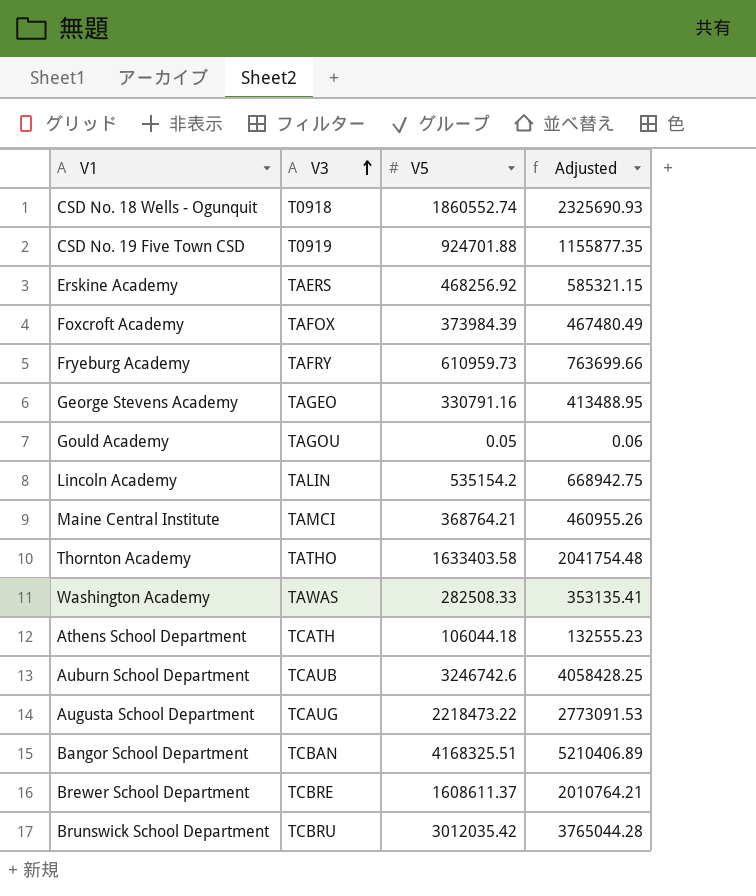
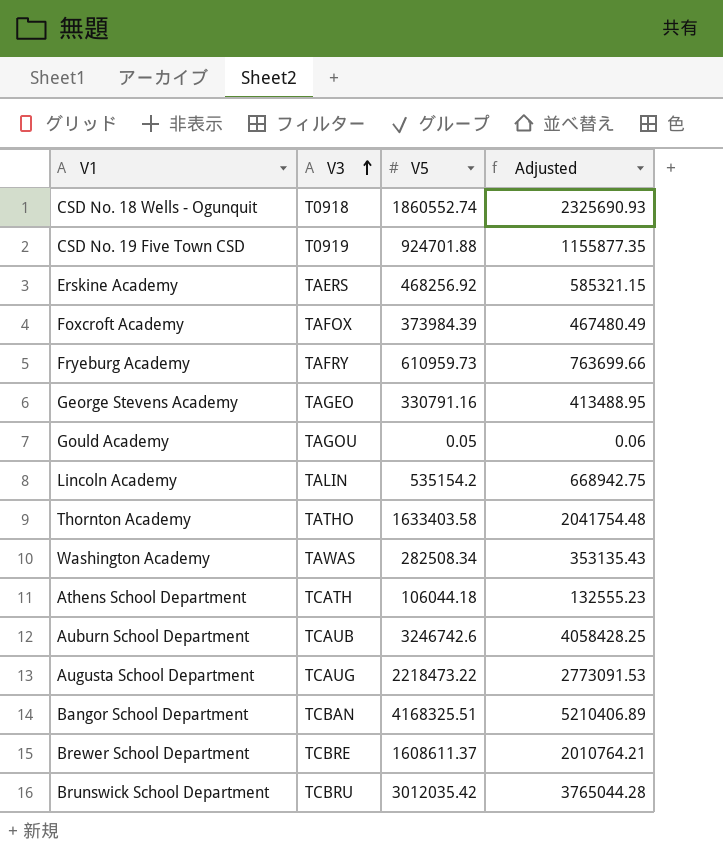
row Maine Central Institute: TAMCI | 368764.21 | 460955.26 -> none
Washington Academy | V5: 282508.33 -> 282508.34
Washington Academy | Adjusted: 353135.41 -> 353135.43

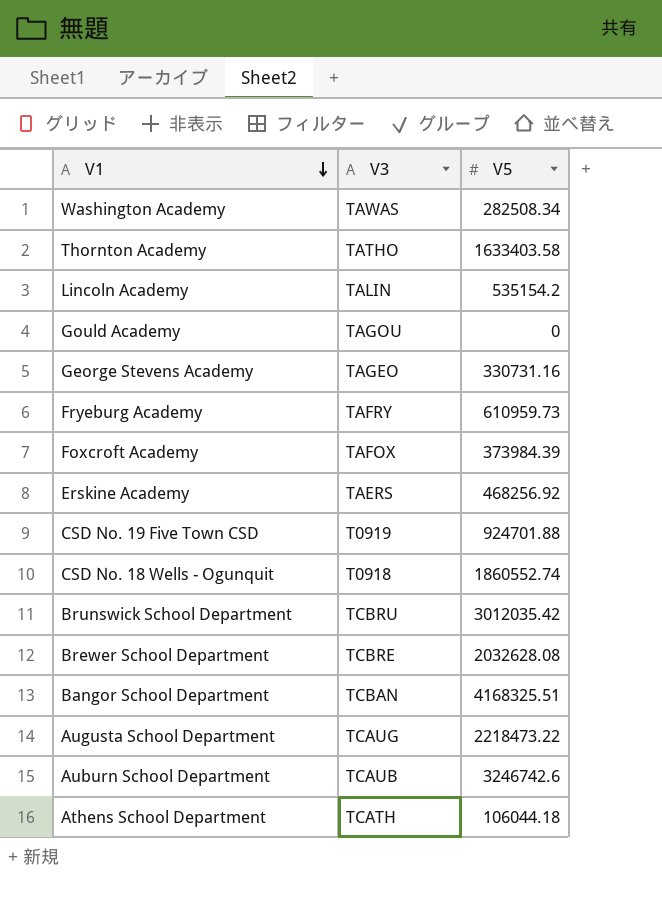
row order: V3 ascending -> V1 descending
column Adjusted | formula: [V5] * 1.25 -> none
Gould Academy | V5: 0.05 -> 0
George Stevens Academy | V5: 330791.16 -> 330731.16
Brewer School Department | V5: 1608611.37 -> 2032628.08

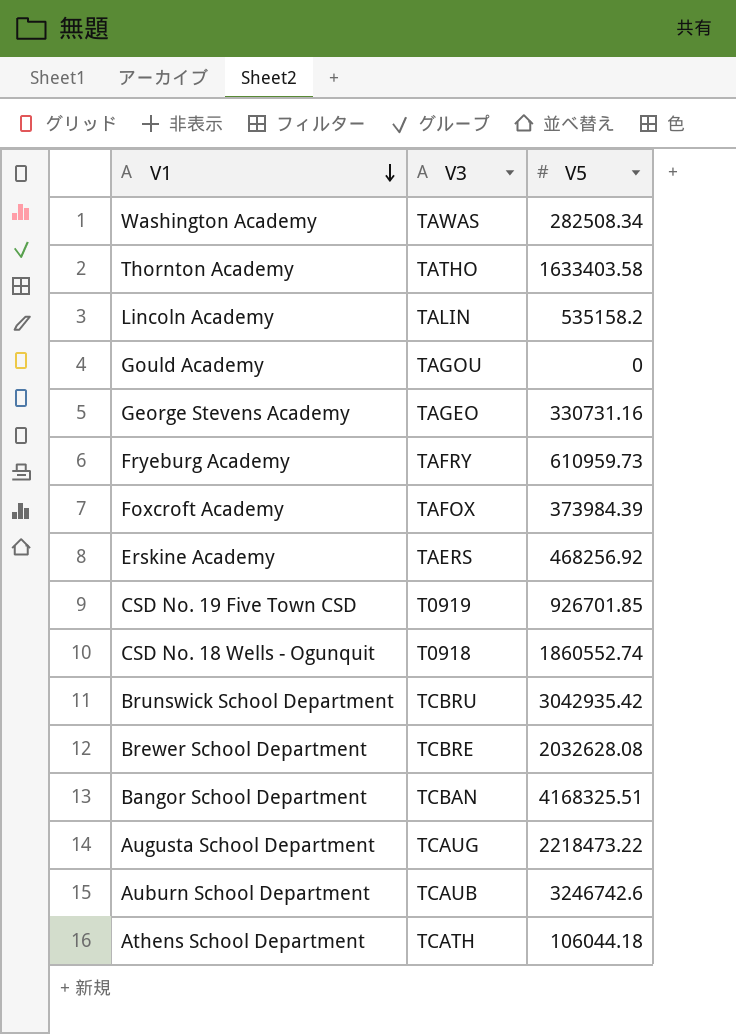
Lincoln Academy | V5: 535154.2 -> 535158.2
CSD No. 19 Five Town CSD | V5: 924701.88 -> 926701.85
Brunswick School Department | V5: 3012035.42 -> 3042935.42

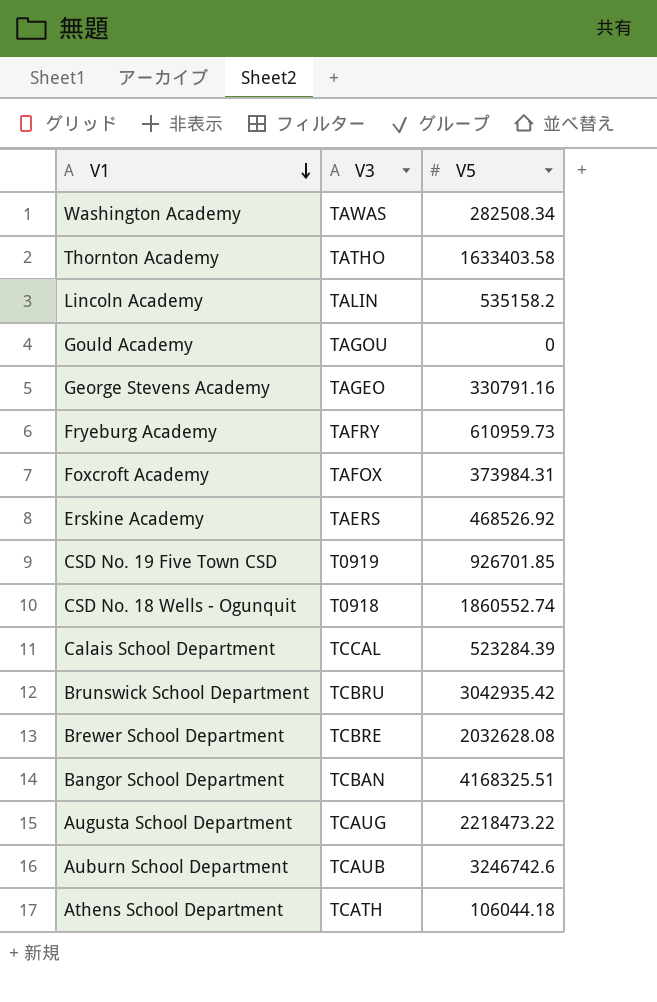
George Stevens Academy | V5: 330731.16 -> 330791.16
Foxcroft Academy | V5: 373984.39 -> 373984.31
Erskine Academy | V5: 468256.92 -> 468526.92
row Calais School Department: none -> TCCAL | 523284.39

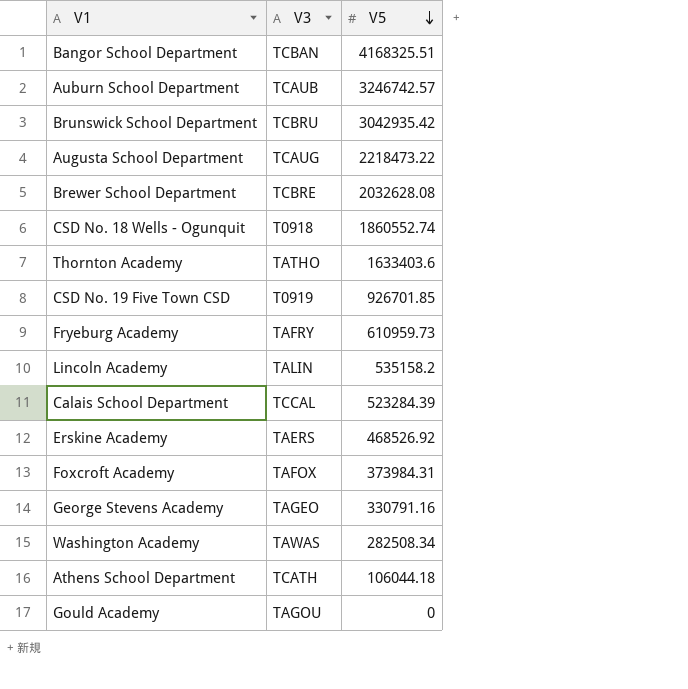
row order: V1 descending -> V5 descending
Auburn School Department | V5: 3246742.6 -> 3246742.57
Thornton Academy | V5: 1633403.58 -> 1633403.6

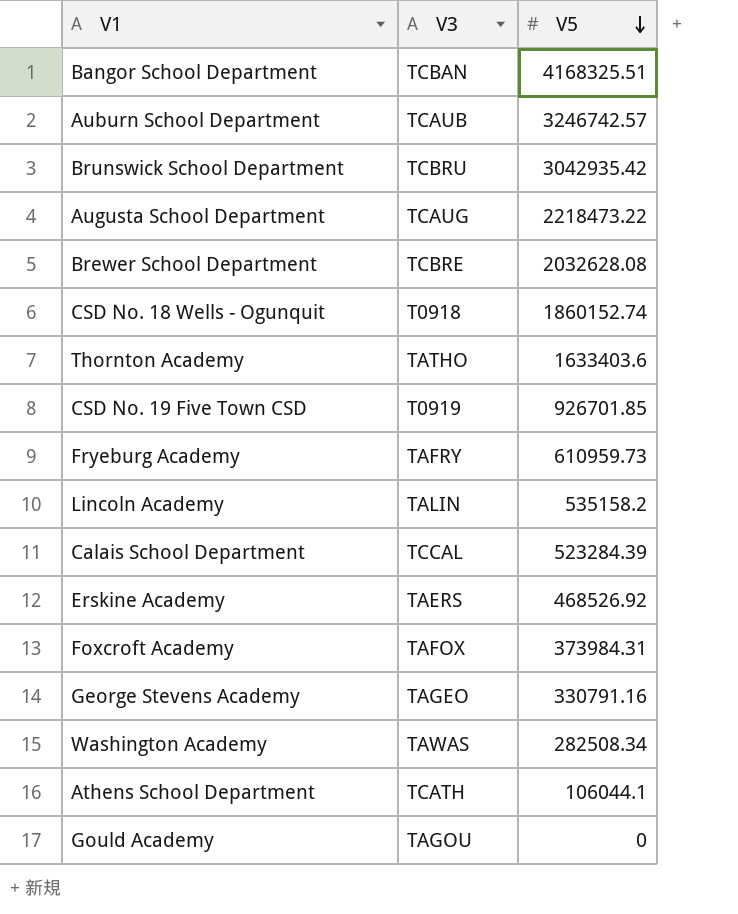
CSD No. 18 Wells - Ogunquit | V5: 1860552.74 -> 1860152.74
Athens School Department | V5: 106044.18 -> 106044.1

